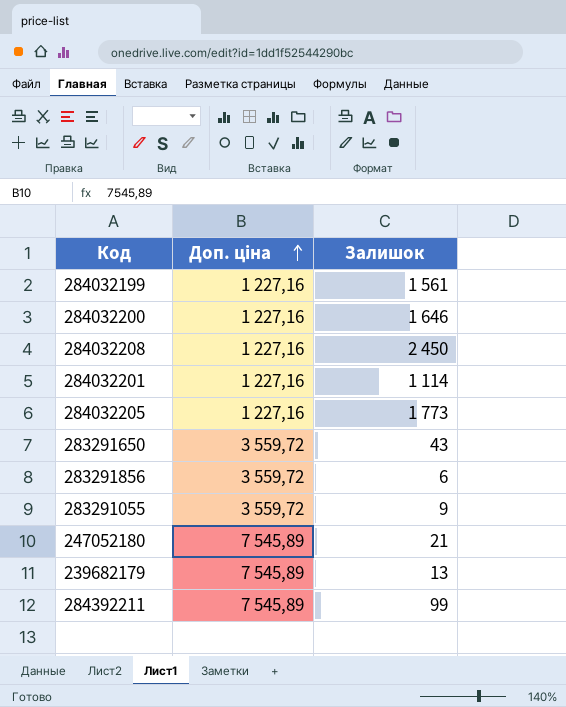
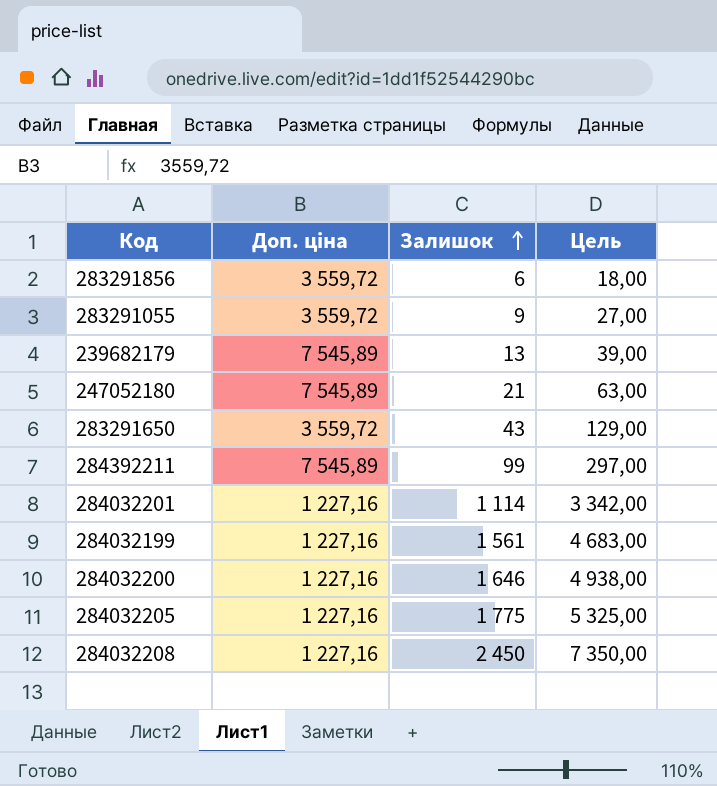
row order: Доп. ціна ascending -> Залишок ascending
column Цель | formula: none -> [Залишок] * 3
284032205 | Залишок: 1 773 -> 1 775

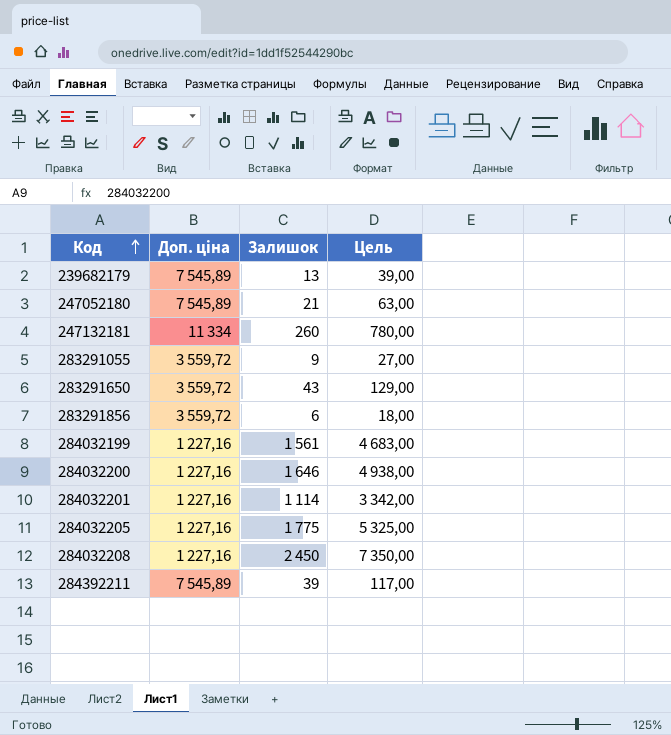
row order: Залишок ascending -> Код ascending
row 247132181: none -> 11 334 | 260 | 780,00
284392211 | Залишок: 99 -> 39
284392211 | Цель: 297,00 -> 117,00

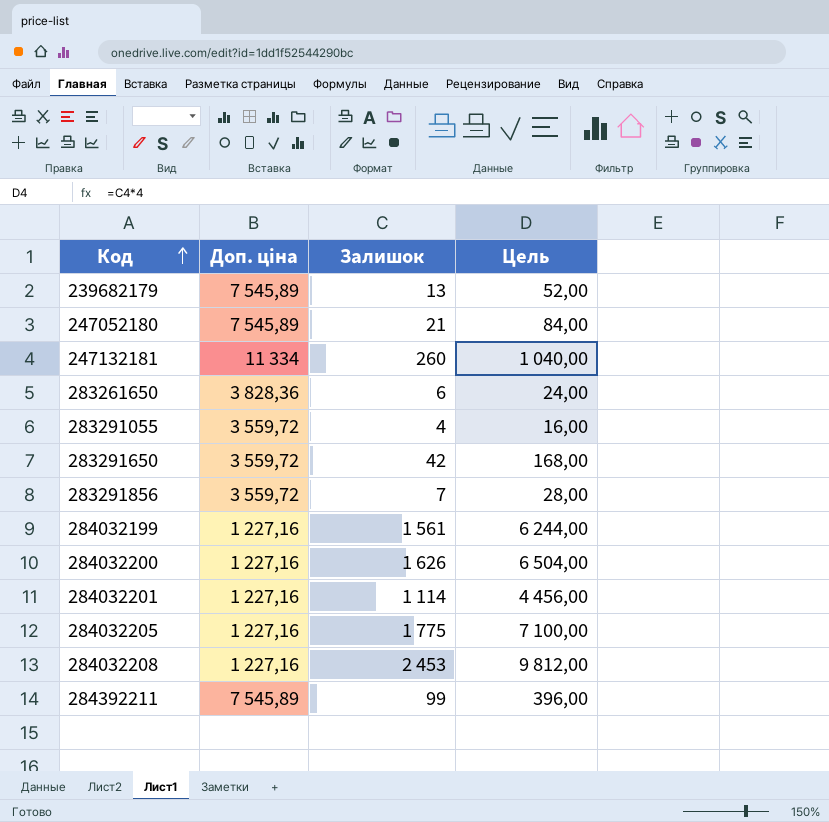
column Цель | formula: [Залишок] * 3 -> [Залишок] * 4
row 283261650: none -> 3 828,36 | 6 | 24,00
283291055 | Залишок: 9 -> 4
283291650 | Залишок: 43 -> 42
283291856 | Залишок: 6 -> 7
284032200 | Залишок: 1 646 -> 1 626
284032208 | Залишок: 2 450 -> 2 453
284392211 | Залишок: 39 -> 99

